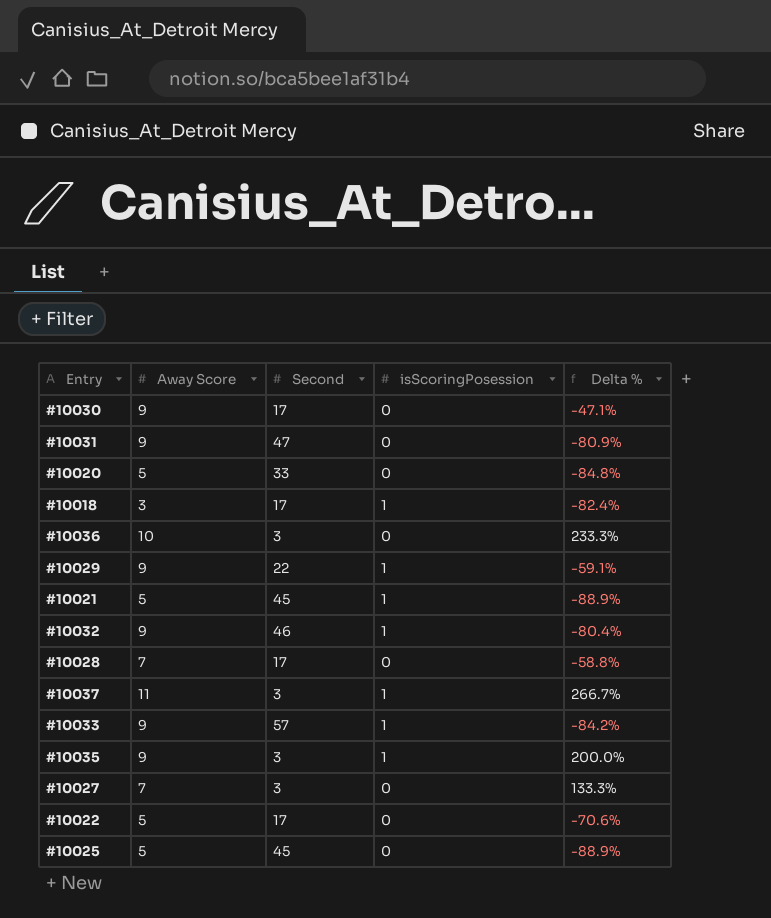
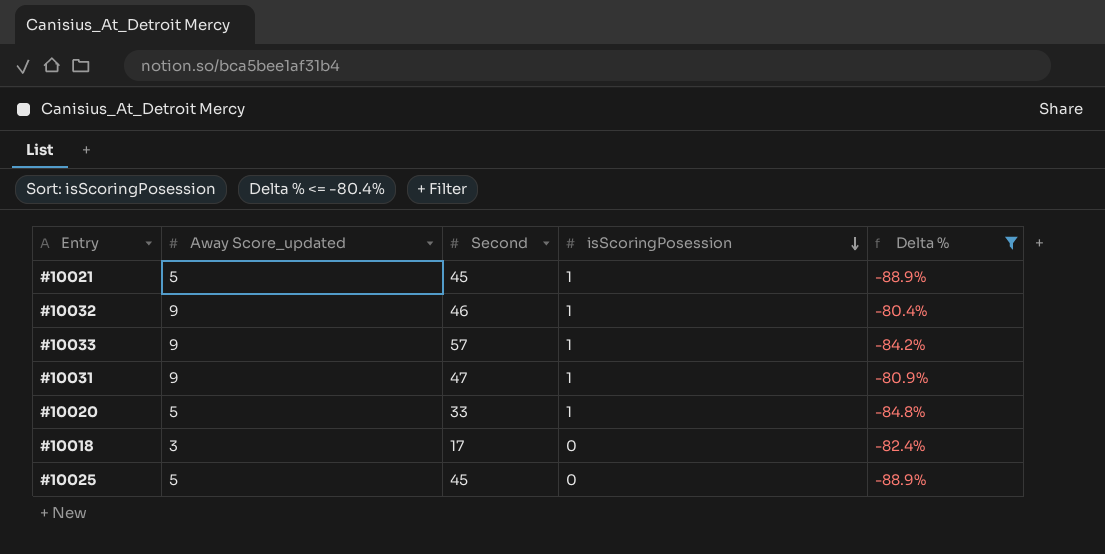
filter: none -> Delta % <= -80.4%
row order: none -> isScoringPosession descending
column name: Away Score -> Away Score_updated
#10031 | isScoringPosession: 0 -> 1
#10020 | isScoringPosession: 0 -> 1
#10018 | isScoringPosession: 1 -> 0

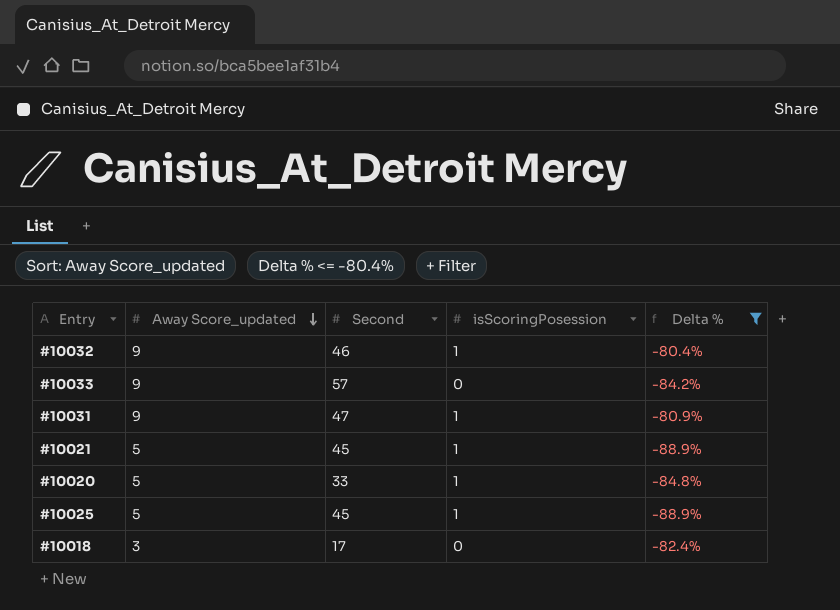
row order: isScoringPosession descending -> Away Score_updated descending
#10033 | isScoringPosession: 1 -> 0
#10025 | isScoringPosession: 0 -> 1

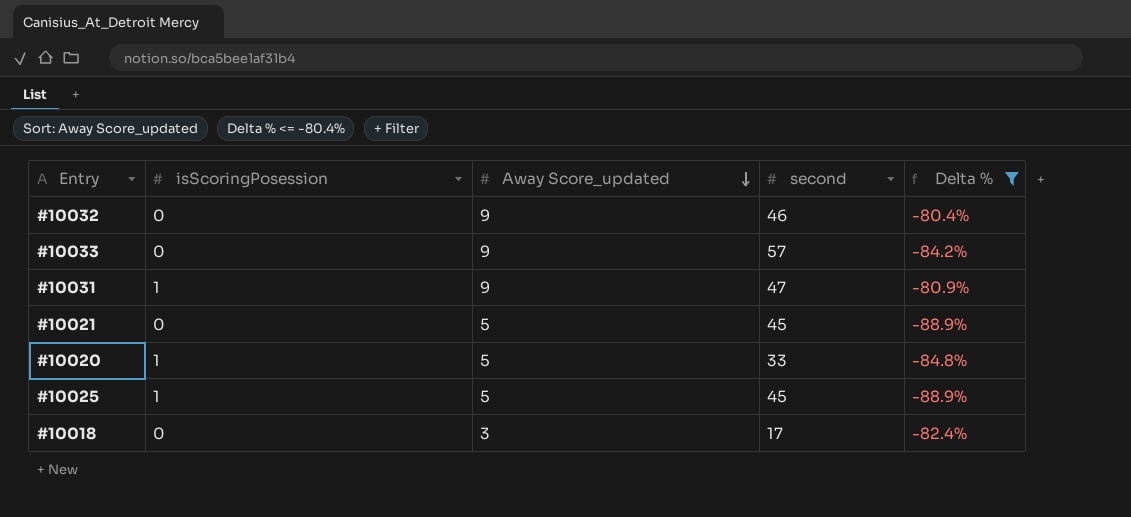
column isScoringPosession | position: 4 -> 2
column name: Second -> second
#10032 | isScoringPosession: 1 -> 0
#10021 | isScoringPosession: 1 -> 0

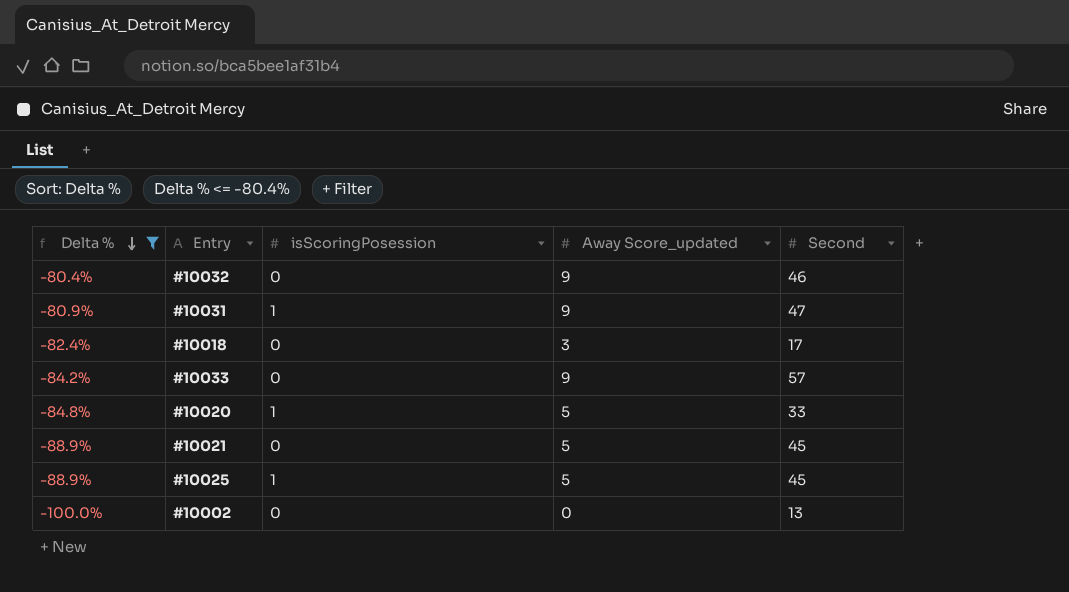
row order: Away Score_updated descending -> Delta % descending
column Delta % | position: 5 -> 1
column name: second -> Second
row #10002: none -> -100.0% | 0 | 0 | 13

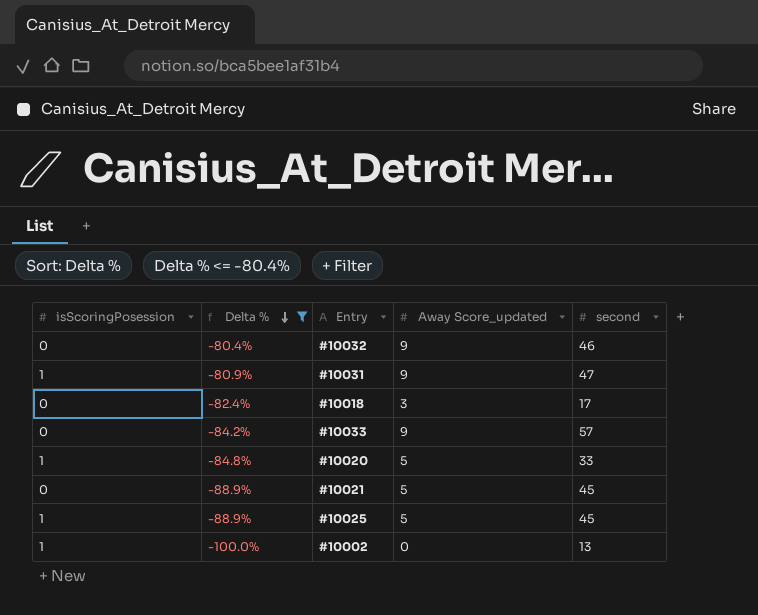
column isScoringPosession | position: 3 -> 1
column name: Second -> second
#10002 | isScoringPosession: 0 -> 1

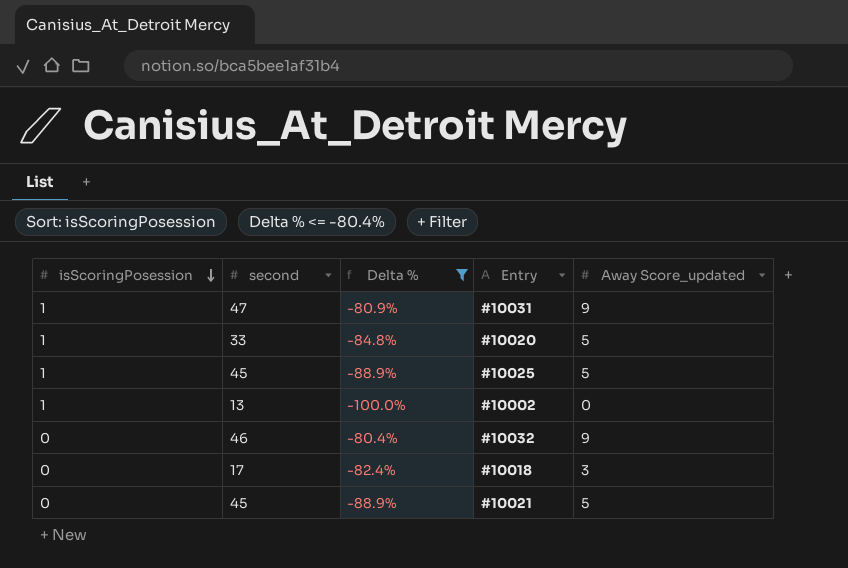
row order: Delta % descending -> isScoringPosession descending
column second | position: 5 -> 2
row #10033: 0 | -84.2% | 9 | 57 -> none

